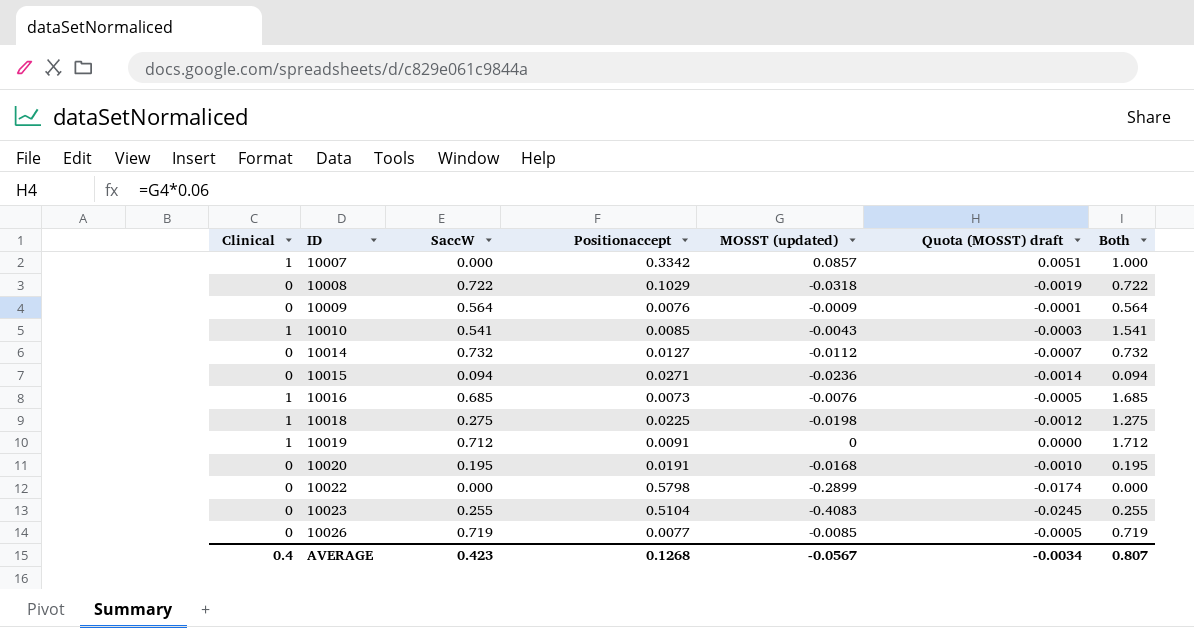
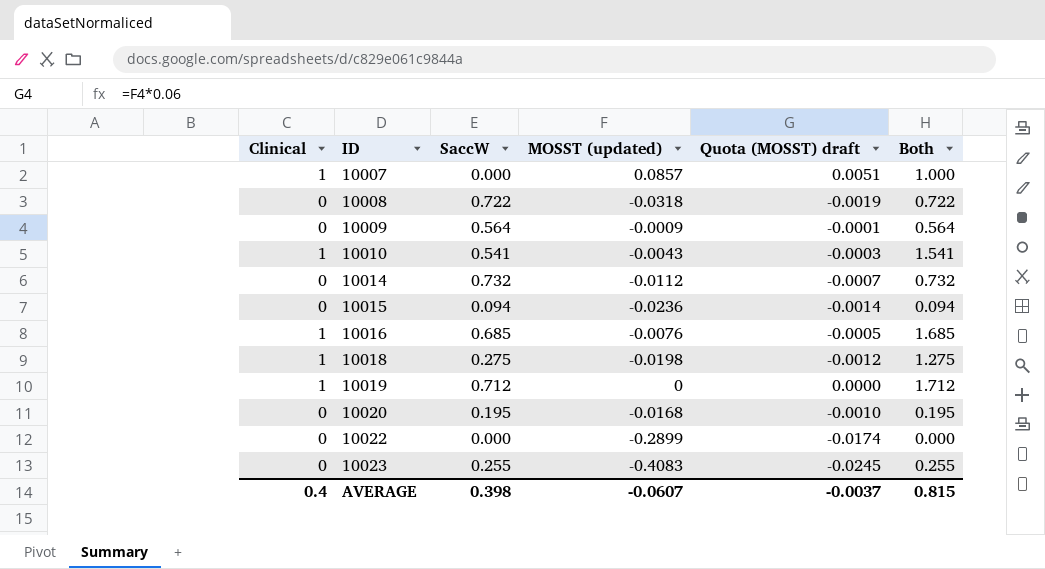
column Positionaccept | position: 4 -> none
row 10026: 0 | 0.719 | 0.0077 | -0.0085 | -0.0005 | 0.719 -> none
AVERAGE | SaccW: 0.423 -> 0.398
AVERAGE | MOSST (updated): -0.0567 -> -0.0607
AVERAGE | Quota (MOSST) draft: -0.0034 -> -0.0037
AVERAGE | Both: 0.807 -> 0.815

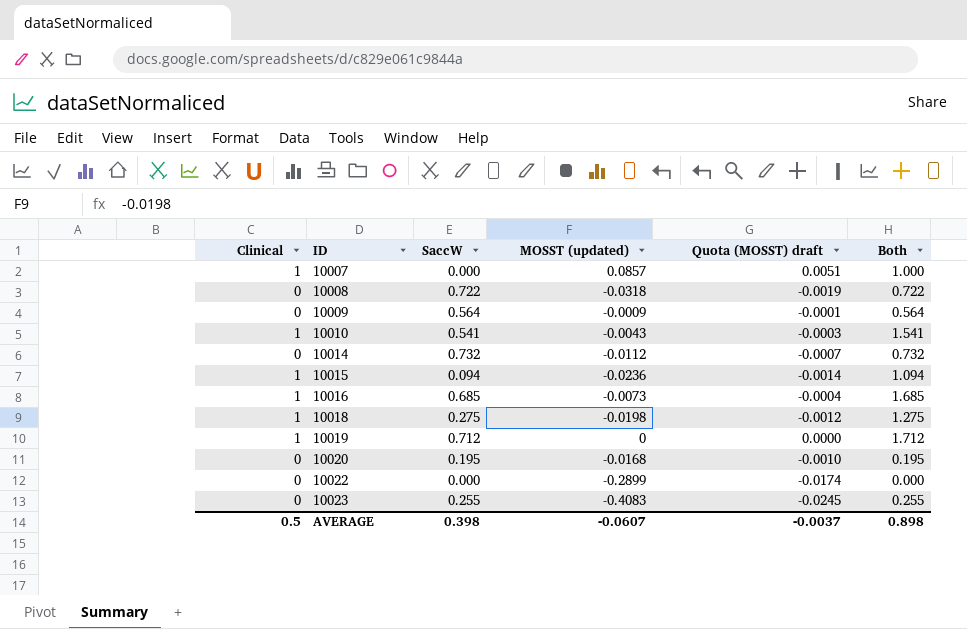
10015 | Clinical: 0 -> 1
10015 | Both: 0.094 -> 1.094
10016 | MOSST (updated): -0.0076 -> -0.0073
10016 | Quota (MOSST) draft: -0.0005 -> -0.0004
AVERAGE | Clinical: 0.4 -> 0.5
AVERAGE | Both: 0.815 -> 0.898

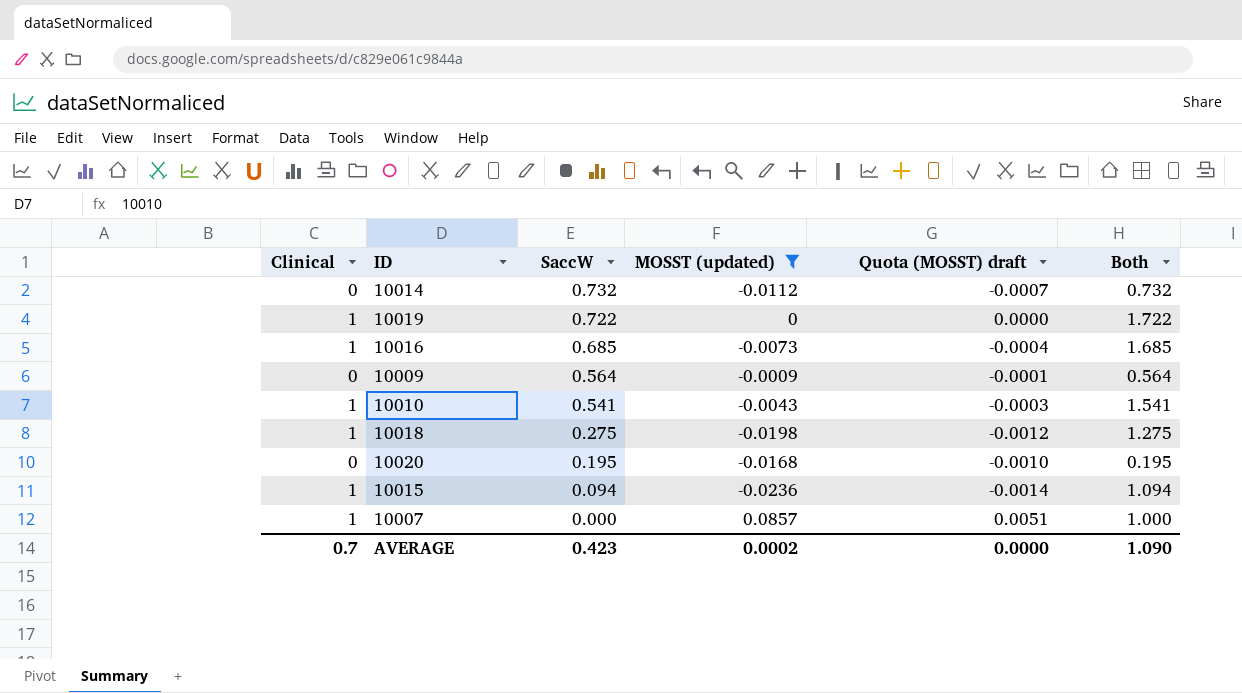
filter: none -> MOSST (updated) >= -0.0236
row order: ID ascending -> SaccW descending
10019 | SaccW: 0.712 -> 0.722
10019 | Both: 1.712 -> 1.722
AVERAGE | Clinical: 0.5 -> 0.7
AVERAGE | SaccW: 0.398 -> 0.423
AVERAGE | MOSST (updated): -0.0607 -> 0.0002
AVERAGE | Quota (MOSST) draft: -0.0037 -> 0.0000
AVERAGE | Both: 0.898 -> 1.090

